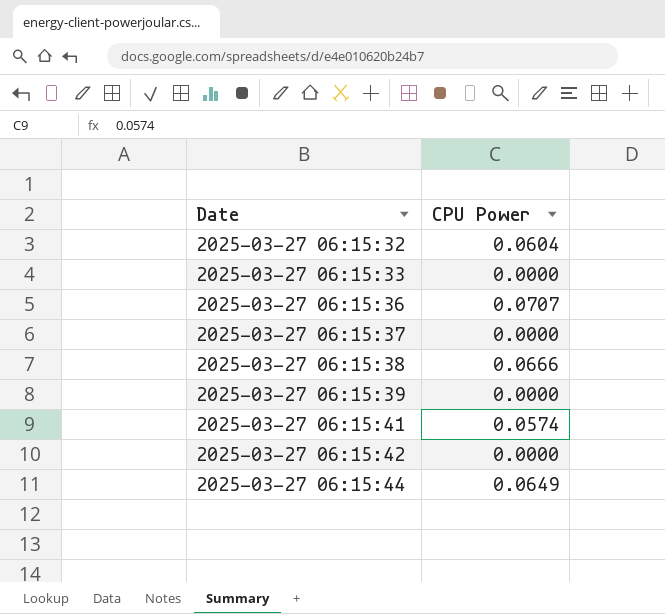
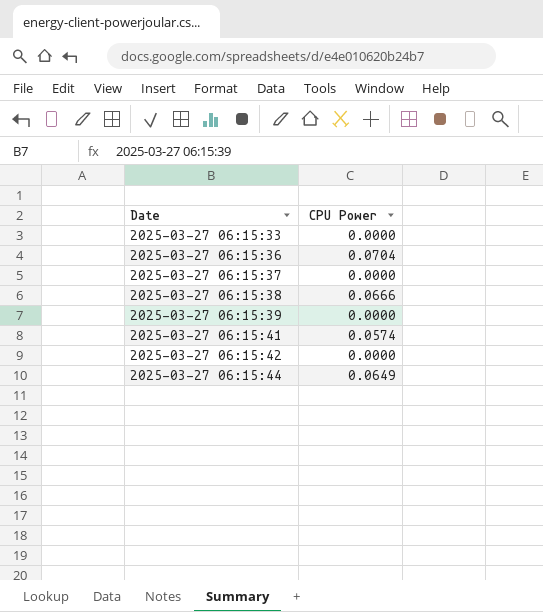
row 2025-03-27 06:15:32: 0.0604 -> none
2025-03-27 06:15:36 | CPU Power: 0.0707 -> 0.0704

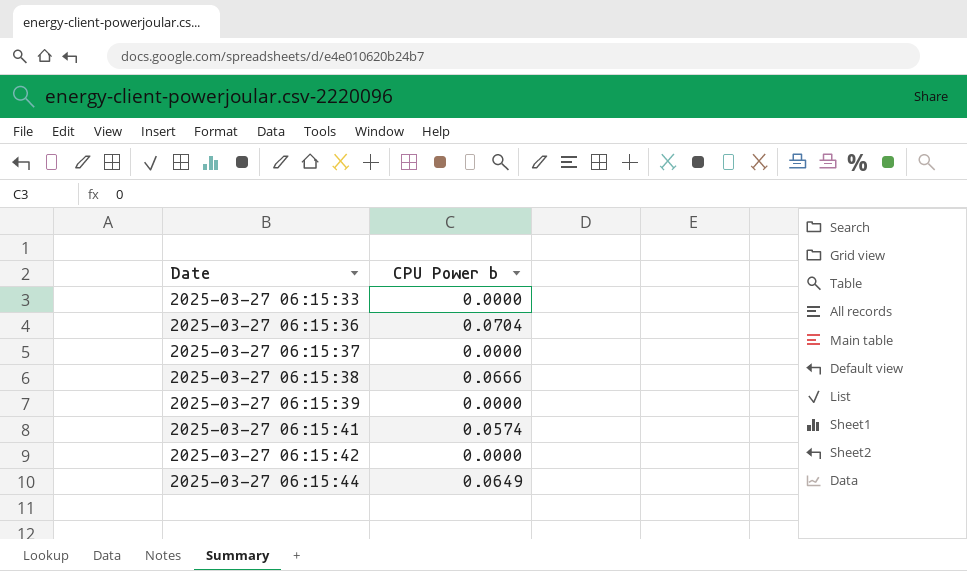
column name: CPU Power -> CPU Power b

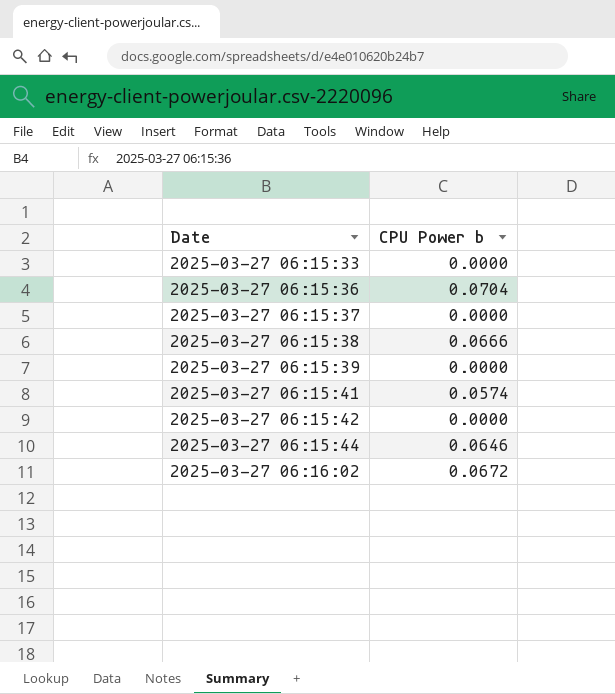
2025-03-27 06:15:44 | CPU Power b: 0.0649 -> 0.0646
row 2025-03-27 06:16:02: none -> 0.0672

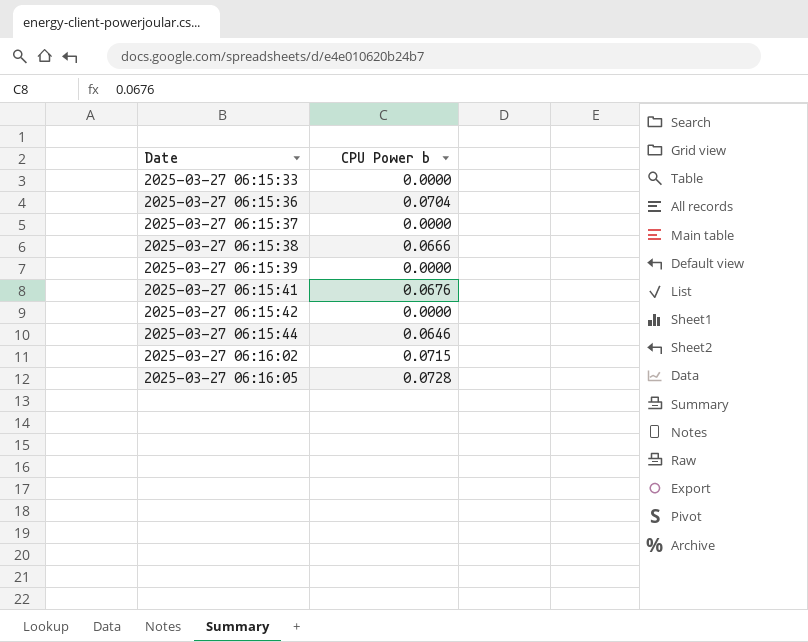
2025-03-27 06:15:41 | CPU Power b: 0.0574 -> 0.0676
2025-03-27 06:16:02 | CPU Power b: 0.0672 -> 0.0715
row 2025-03-27 06:16:05: none -> 0.0728

